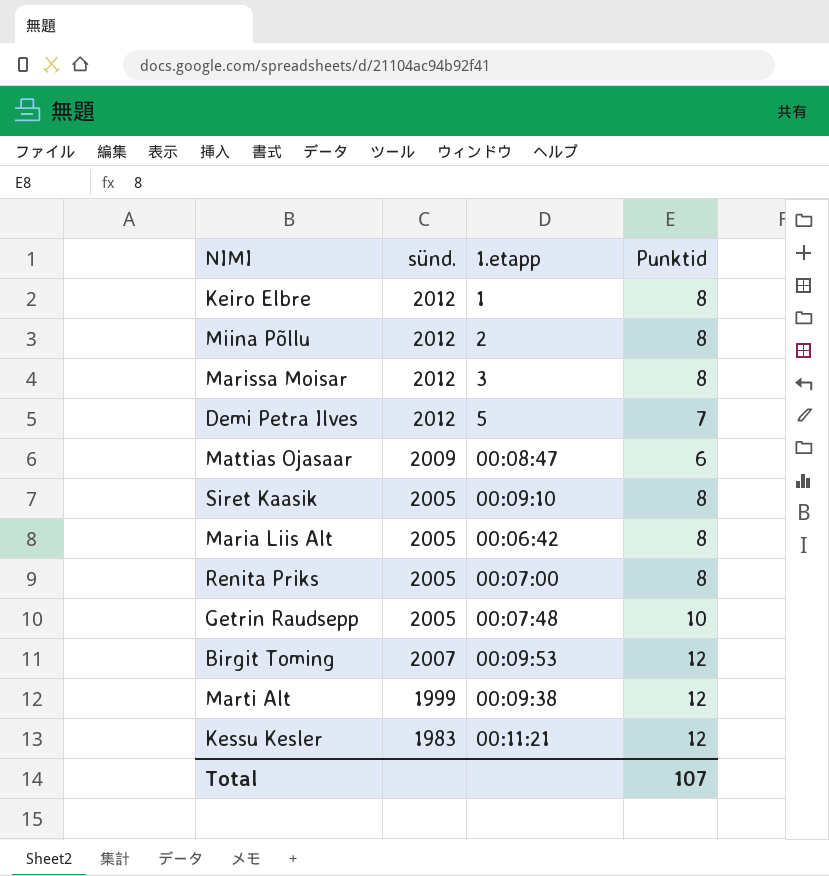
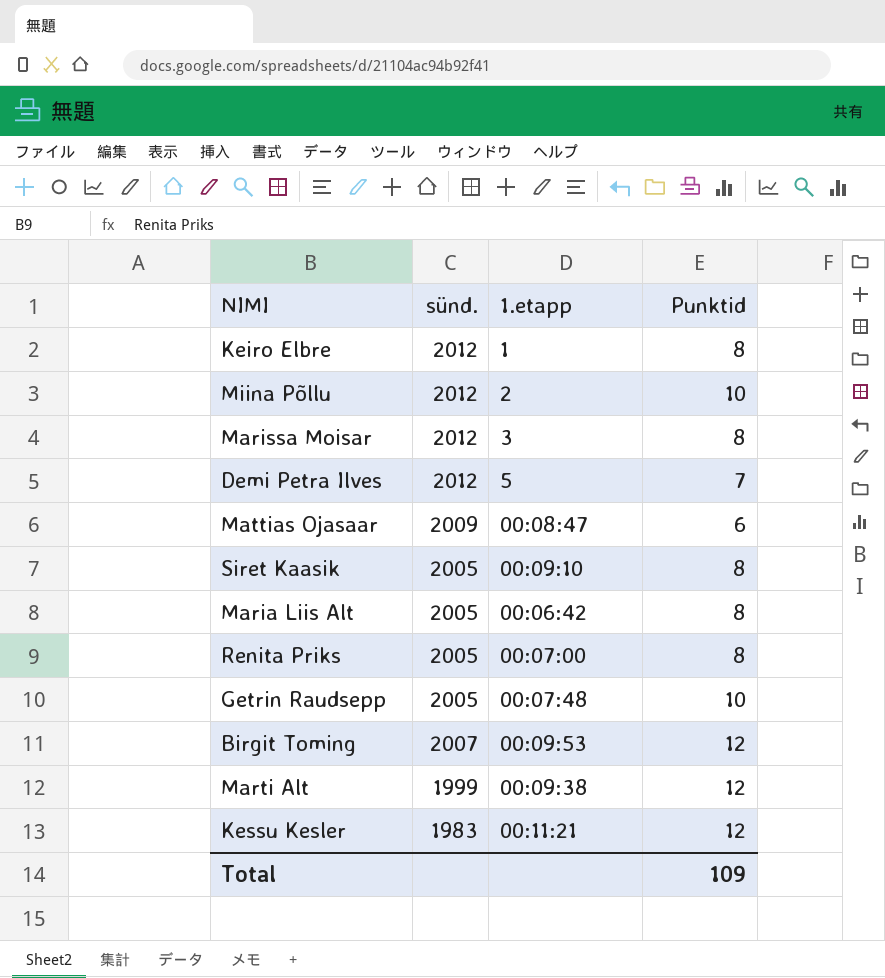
Miina Põllu | Punktid: 8 -> 10
Total | Punktid: 107 -> 109

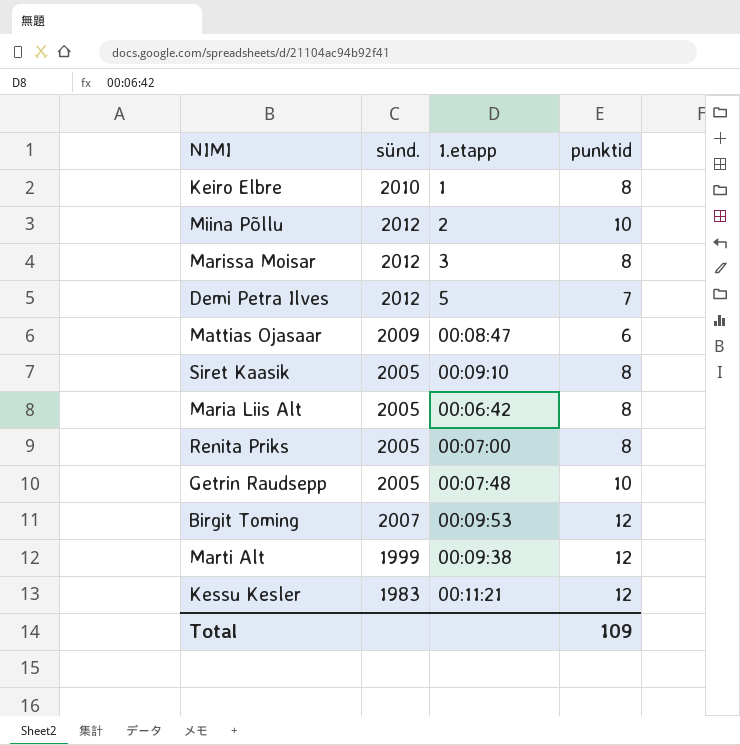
column name: Punktid -> punktid
Keiro Elbre | sünd.: 2012 -> 2010

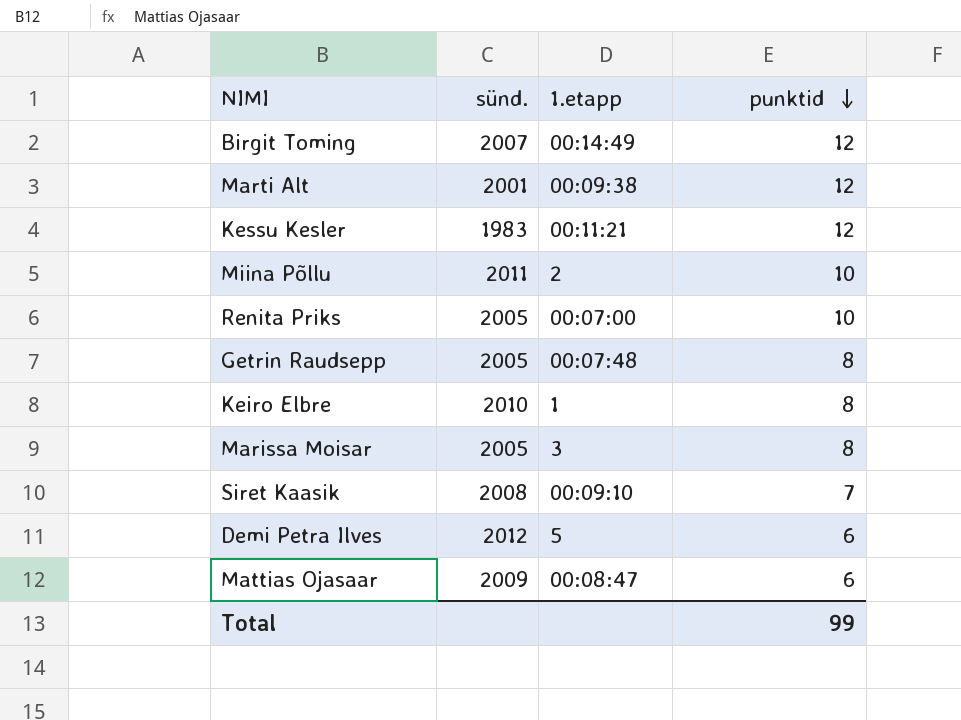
row order: none -> punktid descending
row Maria Liis Alt: 2005 | 00:06:42 | 8 -> none
Birgit Toming | 1.etapp: 00:09:53 -> 00:14:49
Marti Alt | sünd.: 1999 -> 2001
Miina Põllu | sünd.: 2012 -> 2011
Renita Priks | punktid: 8 -> 10
Getrin Raudsepp | punktid: 10 -> 8
Marissa Moisar | sünd.: 2012 -> 2005
Siret Kaasik | sünd.: 2005 -> 2008
Siret Kaasik | punktid: 8 -> 7
Demi Petra Ilves | punktid: 7 -> 6
Total | punktid: 109 -> 99

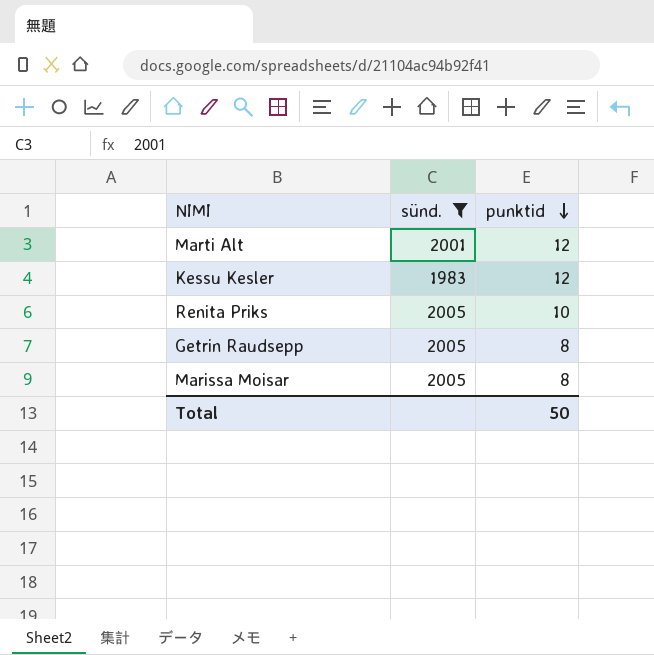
filter: none -> sünd. <= 2005
column 1.etapp | position: 3 -> none
Total | punktid: 99 -> 50

